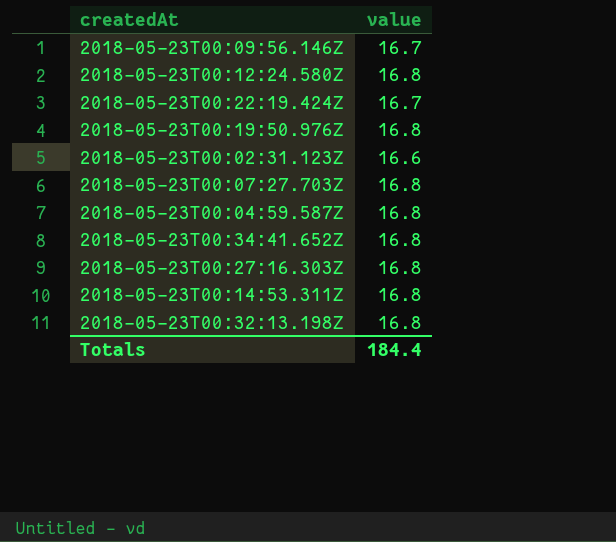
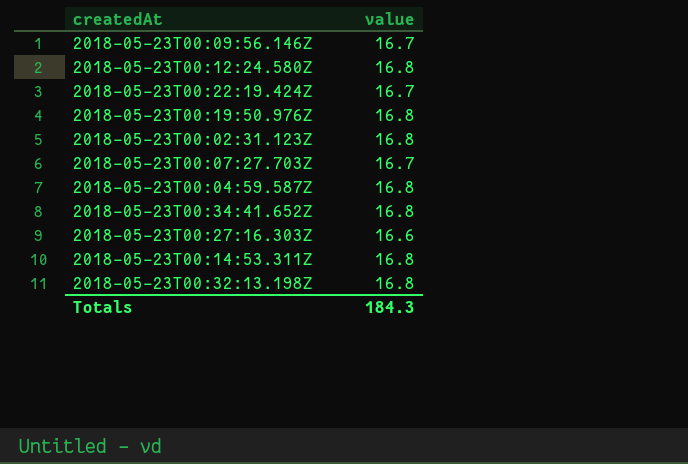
2018-05-23T00:02:31.123Z | value: 16.6 -> 16.8
2018-05-23T00:07:27.703Z | value: 16.8 -> 16.7
2018-05-23T00:27:16.303Z | value: 16.8 -> 16.6
Totals | value: 184.4 -> 184.3

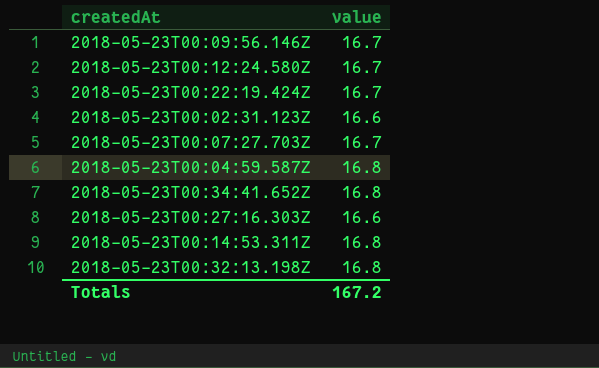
row 2018-05-23T00:19:50.976Z: 16.8 -> none
2018-05-23T00:12:24.580Z | value: 16.8 -> 16.7
2018-05-23T00:02:31.123Z | value: 16.8 -> 16.6
Totals | value: 184.3 -> 167.2

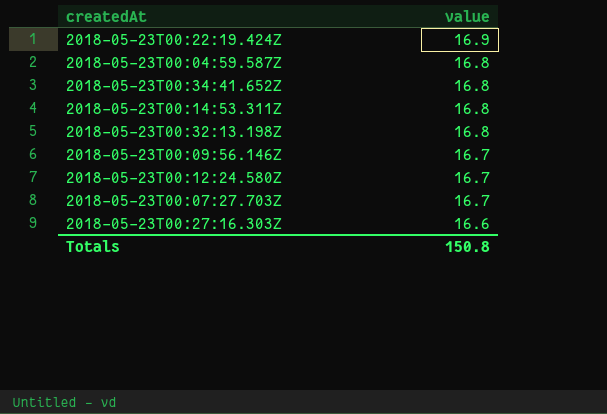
row order: none -> value descending
row 2018-05-23T00:02:31.123Z: 16.6 -> none
2018-05-23T00:22:19.424Z | value: 16.7 -> 16.9
Totals | value: 167.2 -> 150.8

